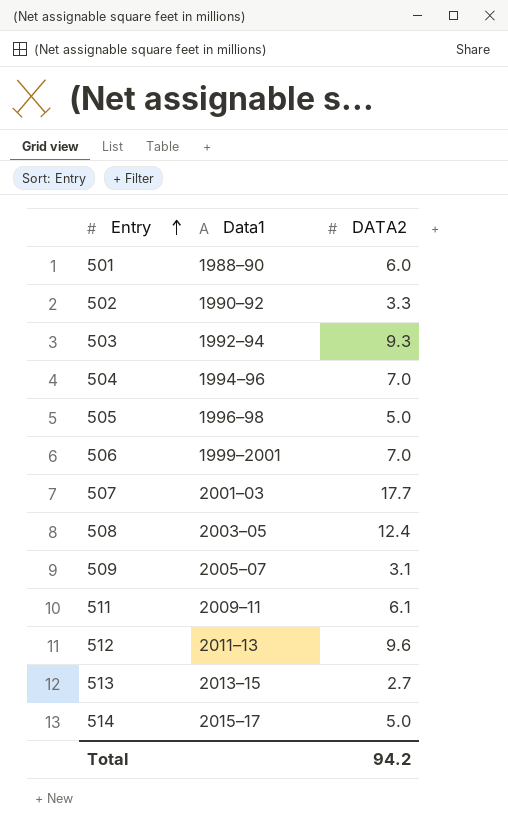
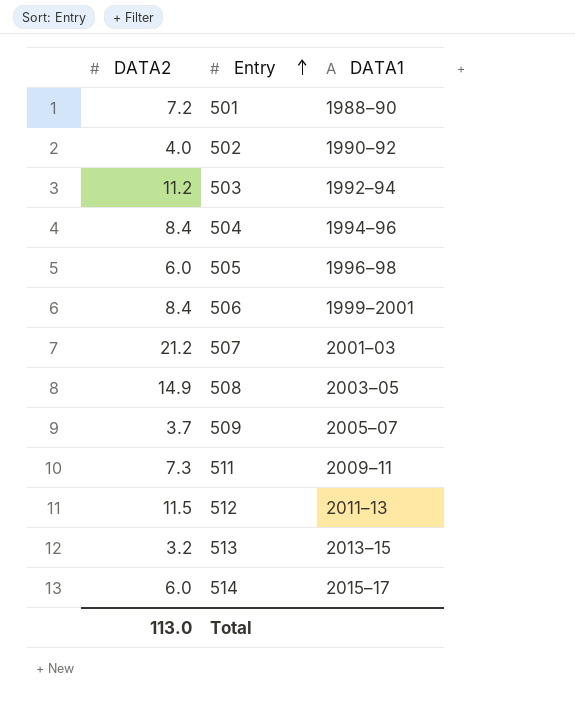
column DATA2 | position: 3 -> 1
column name: Data1 -> DATA1
501 | DATA2: 6.0 -> 7.2
502 | DATA2: 3.3 -> 4.0
503 | DATA2: 9.3 -> 11.2
504 | DATA2: 7.0 -> 8.4
505 | DATA2: 5.0 -> 6.0
506 | DATA2: 7.0 -> 8.4
507 | DATA2: 17.7 -> 21.2
508 | DATA2: 12.4 -> 14.9
509 | DATA2: 3.1 -> 3.7
511 | DATA2: 6.1 -> 7.3
512 | DATA2: 9.6 -> 11.5
513 | DATA2: 2.7 -> 3.2
514 | DATA2: 5.0 -> 6.0
Total | DATA2: 94.2 -> 113.0

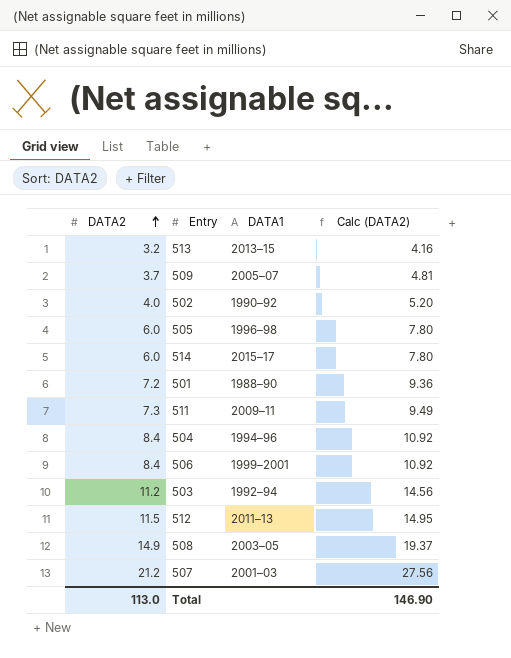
row order: Entry ascending -> DATA2 ascending
column Calc (DATA2) | formula: none -> [DATA2] * 1.3

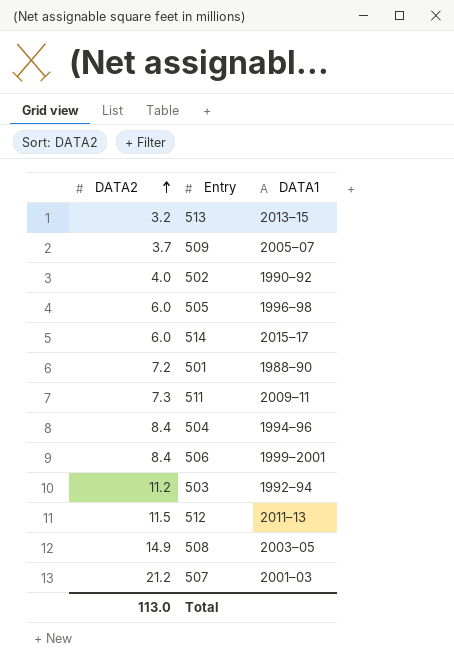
column Calc (DATA2) | formula: [DATA2] * 1.3 -> none

